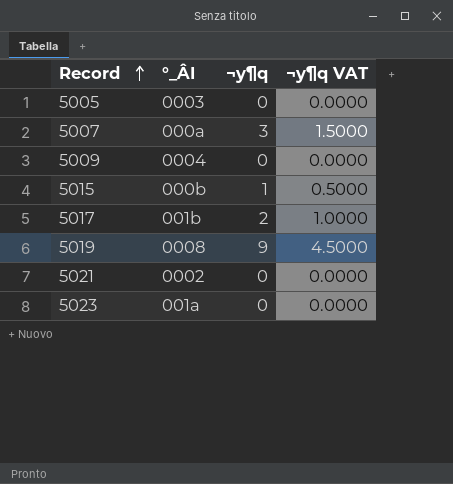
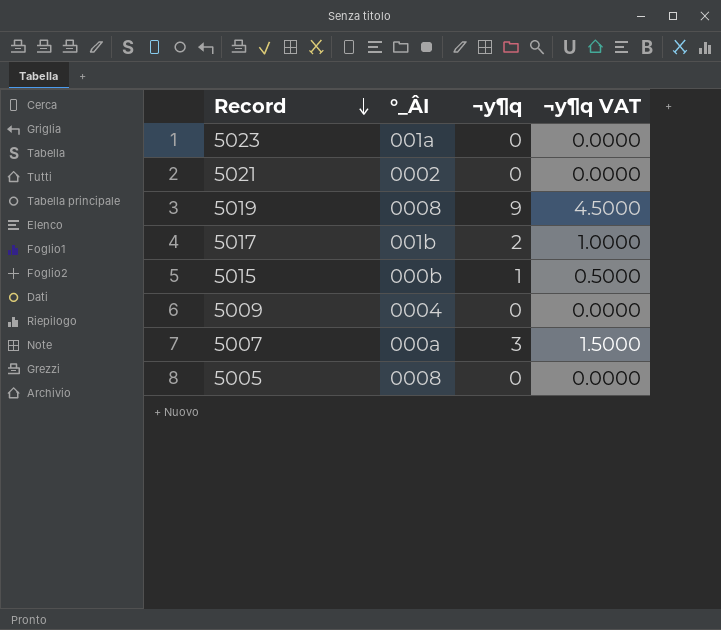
row order: Record ascending -> Record descending
5005 | °_ÂI: 0003 -> 0008

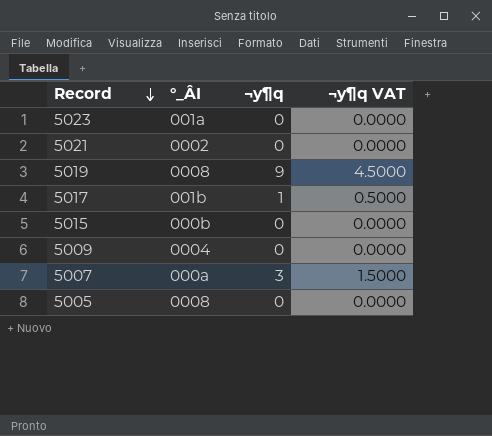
5017 | ¬y¶q: 2 -> 1
5017 | ¬y¶q VAT: 1.0000 -> 0.5000
5015 | ¬y¶q: 1 -> 0
5015 | ¬y¶q VAT: 0.5000 -> 0.0000

